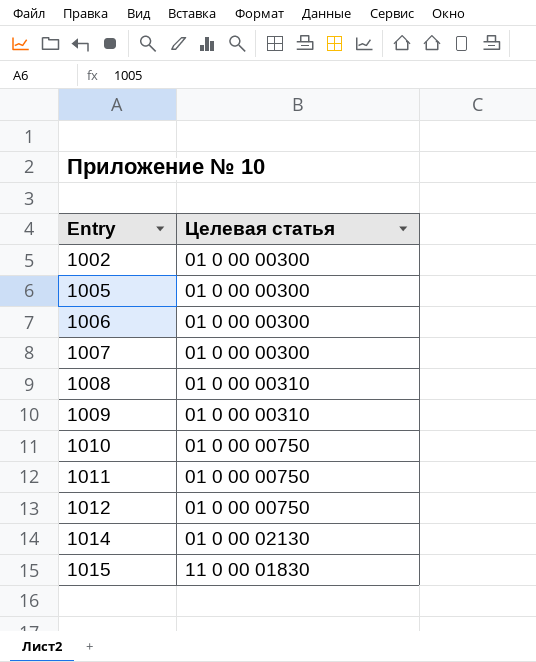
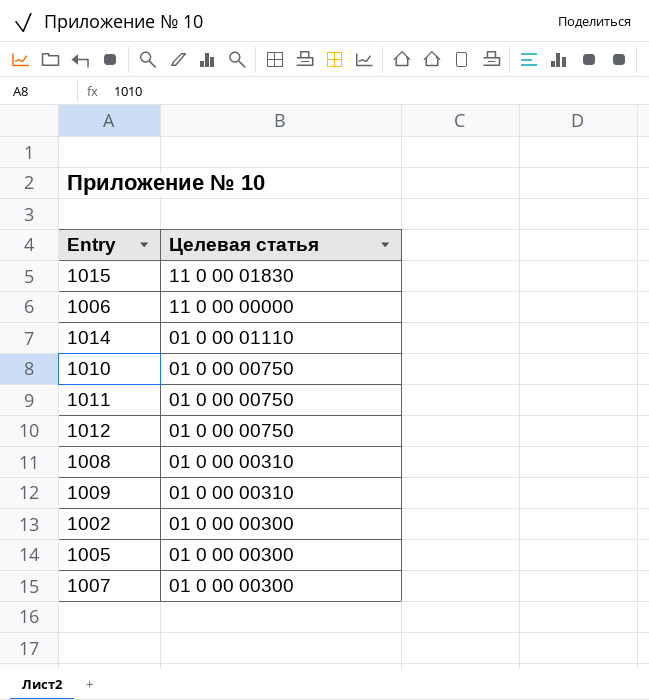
row order: Entry ascending -> Целевая статья descending
1006 | Целевая статья: 01 0 00 00300 -> 11 0 00 00000
1014 | Целевая статья: 01 0 00 02130 -> 01 0 00 01110

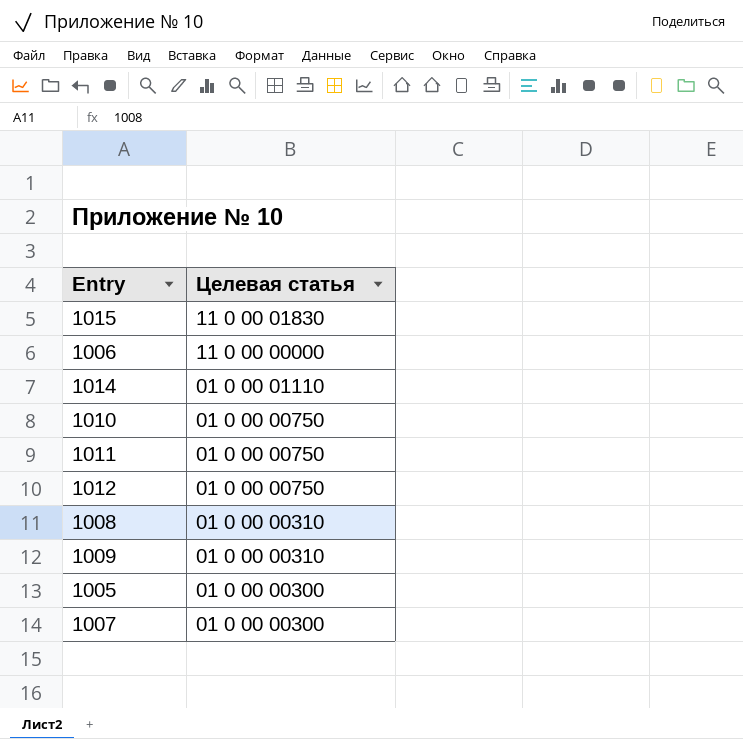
row 1002: 01 0 00 00300 -> none

